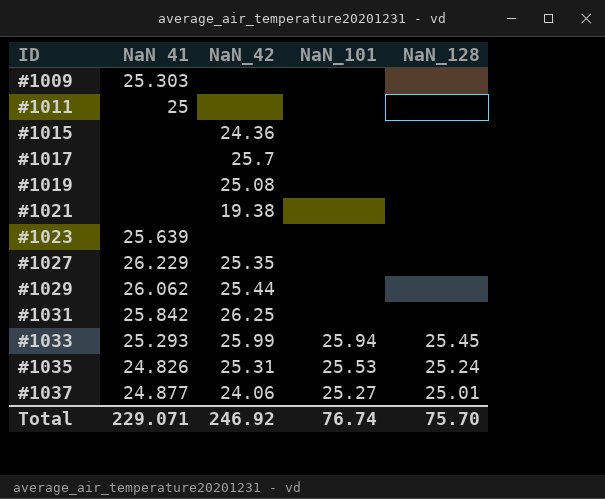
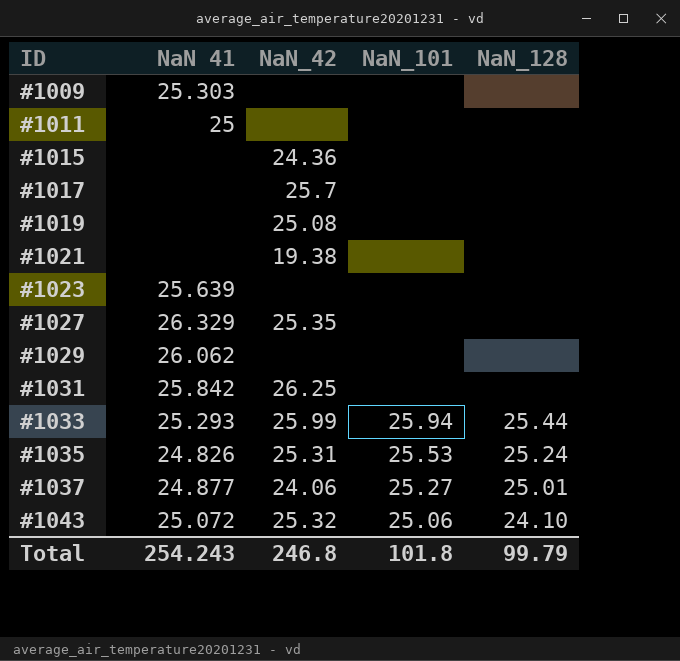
#1027 | NaN 41: 26.229 -> 26.329
#1029 | NaN_42: 25.44 -> none
#1033 | NaN_128: 25.45 -> 25.44
row #1043: none -> 25.072 | 25.32 | 25.06 | 24.10
Total | NaN 41: 229.071 -> 254.243
Total | NaN_42: 246.92 -> 246.8
Total | NaN_101: 76.74 -> 101.8
Total | NaN_128: 75.70 -> 99.79

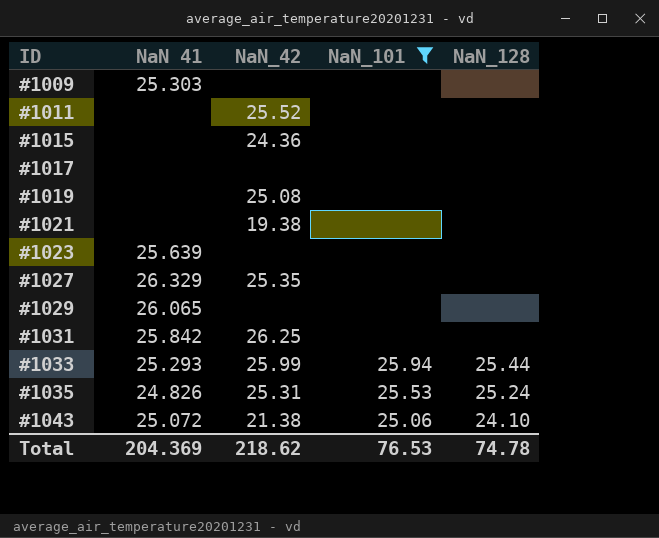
filter: none -> NaN_101 != 25.27
#1011 | NaN 41: 25 -> none
#1011 | NaN_42: none -> 25.52
#1017 | NaN_42: 25.7 -> none
#1029 | NaN 41: 26.062 -> 26.065
#1043 | NaN_42: 25.32 -> 21.38
Total | NaN 41: 254.243 -> 204.369
Total | NaN_42: 246.8 -> 218.62
Total | NaN_101: 101.8 -> 76.53
Total | NaN_128: 99.79 -> 74.78

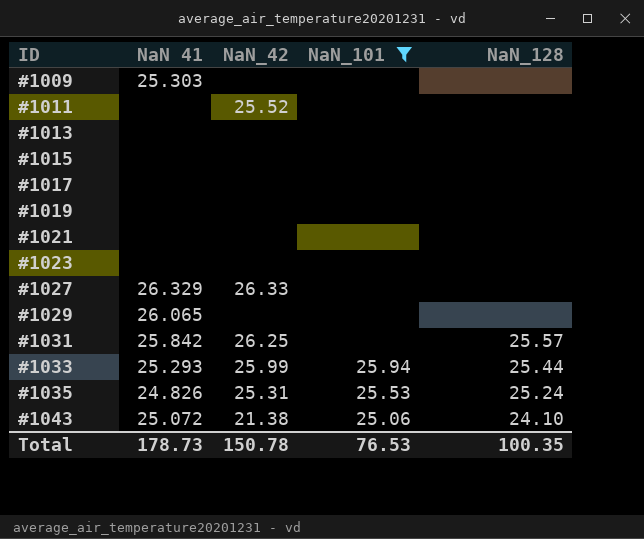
row #1013: none -> none | none | none | none
#1015 | NaN_42: 24.36 -> none
#1019 | NaN_42: 25.08 -> none
#1021 | NaN_42: 19.38 -> none
#1023 | NaN 41: 25.639 -> none
#1027 | NaN_42: 25.35 -> 26.33
#1031 | NaN_128: none -> 25.57
Total | NaN 41: 204.369 -> 178.73
Total | NaN_42: 218.62 -> 150.78
Total | NaN_128: 74.78 -> 100.35

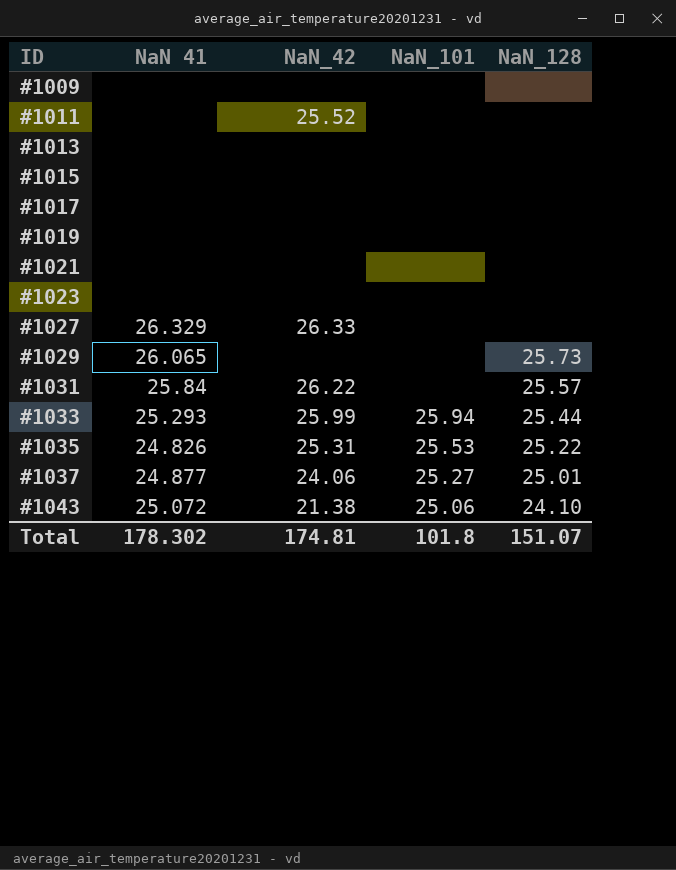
filter: NaN_101 != 25.27 -> none
#1009 | NaN 41: 25.303 -> none
#1029 | NaN_128: none -> 25.73
#1031 | NaN 41: 25.842 -> 25.84
#1031 | NaN_42: 26.25 -> 26.22
#1035 | NaN_128: 25.24 -> 25.22
Total | NaN 41: 178.73 -> 178.302
Total | NaN_42: 150.78 -> 174.81
Total | NaN_101: 76.53 -> 101.8
Total | NaN_128: 100.35 -> 151.07

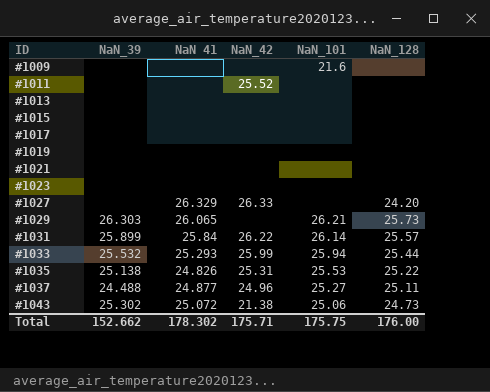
column NaN_39 | position: none -> 2
#1009 | NaN_101: none -> 21.6
#1027 | NaN_128: none -> 24.20
#1029 | NaN_101: none -> 26.21
#1031 | NaN_101: none -> 26.14
#1037 | NaN_42: 24.06 -> 24.96
#1037 | NaN_128: 25.01 -> 25.11
#1043 | NaN_128: 24.10 -> 24.73
Total | NaN_42: 174.81 -> 175.71
Total | NaN_101: 101.8 -> 175.75
Total | NaN_128: 151.07 -> 176.00

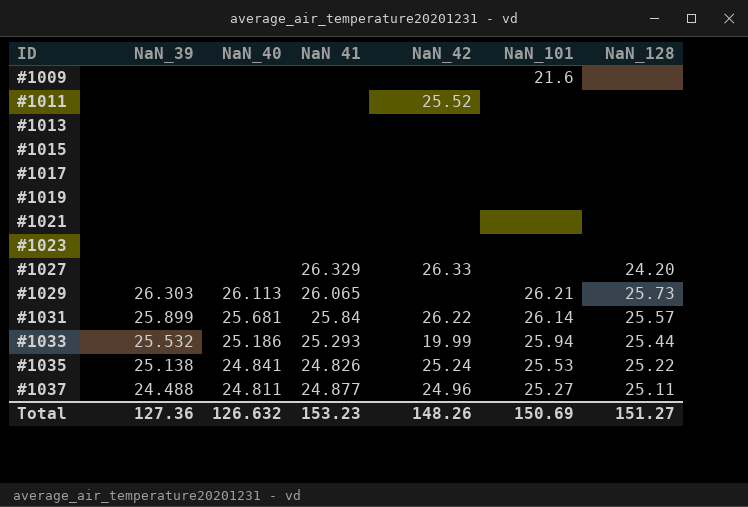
column NaN_40 | position: none -> 3
row #1043: 25.302 | 25.072 | 21.38 | 25.06 | 24.73 -> none
#1033 | NaN_42: 25.99 -> 19.99
#1035 | NaN_42: 25.31 -> 25.24
Total | NaN_39: 152.662 -> 127.36
Total | NaN 41: 178.302 -> 153.23
Total | NaN_42: 175.71 -> 148.26
Total | NaN_101: 175.75 -> 150.69
Total | NaN_128: 176.00 -> 151.27

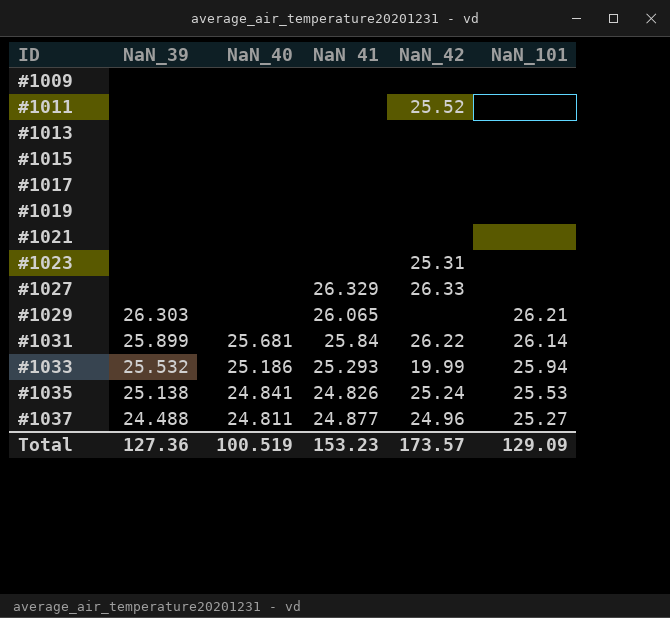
column NaN_128 | position: 7 -> none
#1009 | NaN_101: 21.6 -> none
#1023 | NaN_42: none -> 25.31
#1029 | NaN_40: 26.113 -> none
Total | NaN_40: 126.632 -> 100.519
Total | NaN_42: 148.26 -> 173.57
Total | NaN_101: 150.69 -> 129.09

